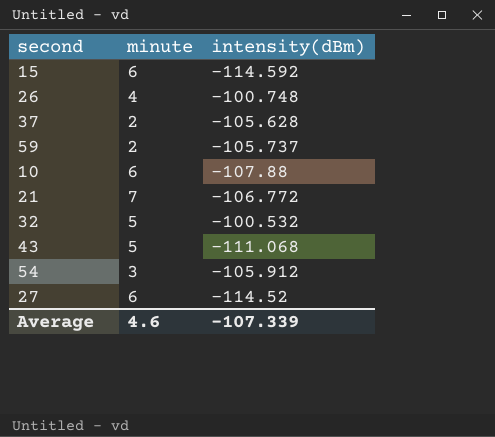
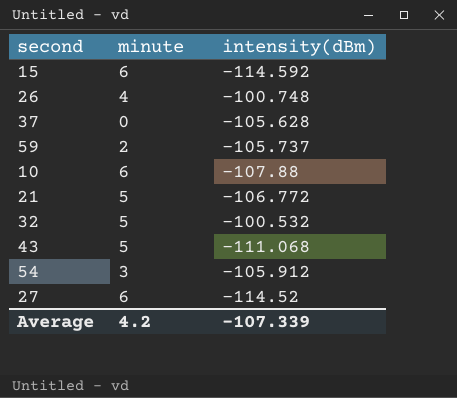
37 | minute: 2 -> 0
21 | minute: 7 -> 5
Average | minute: 4.6 -> 4.2

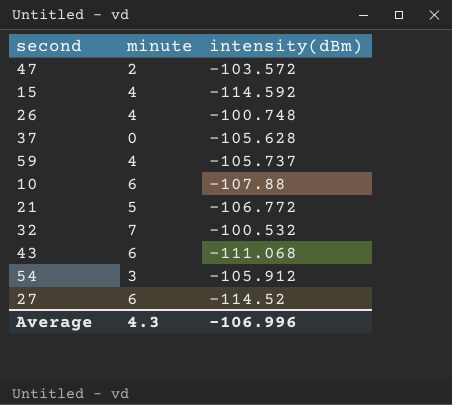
row 47: none -> 2 | -103.572
15 | minute: 6 -> 4
59 | minute: 2 -> 4
32 | minute: 5 -> 7
43 | minute: 5 -> 6
Average | minute: 4.2 -> 4.3
Average | intensity(dBm): -107.339 -> -106.996

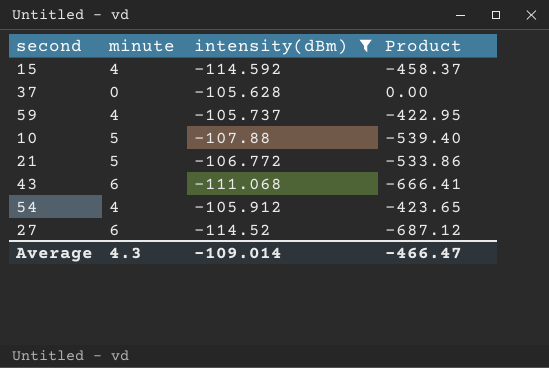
filter: none -> intensity(dBm) <= -105.628
column Product | formula: none -> [minute] * [intensity(dBm)]
10 | minute: 6 -> 5
54 | minute: 3 -> 4
Average | intensity(dBm): -106.996 -> -109.014

